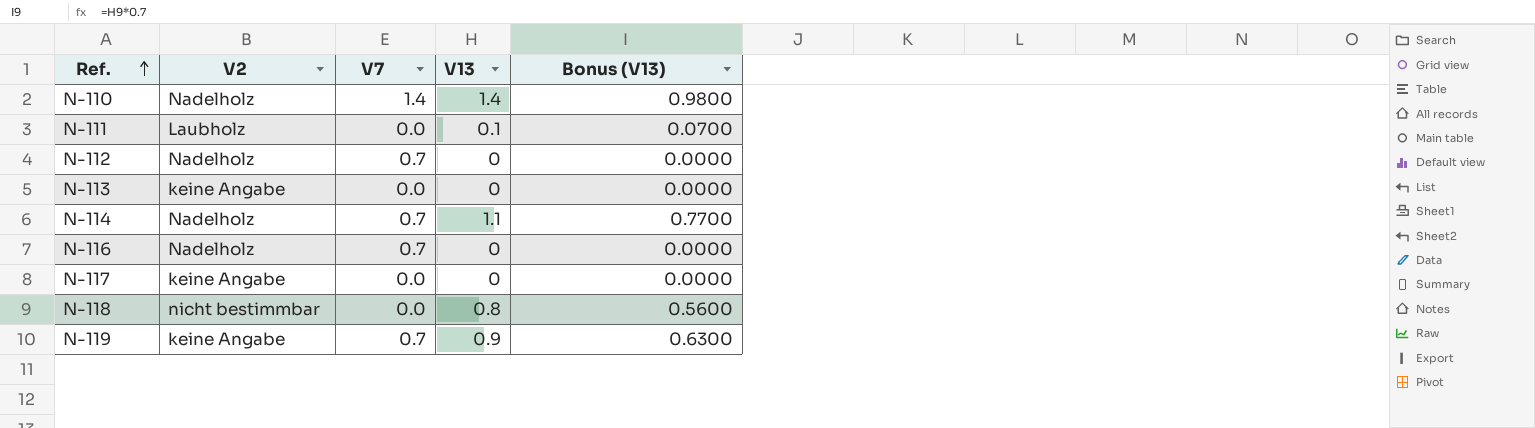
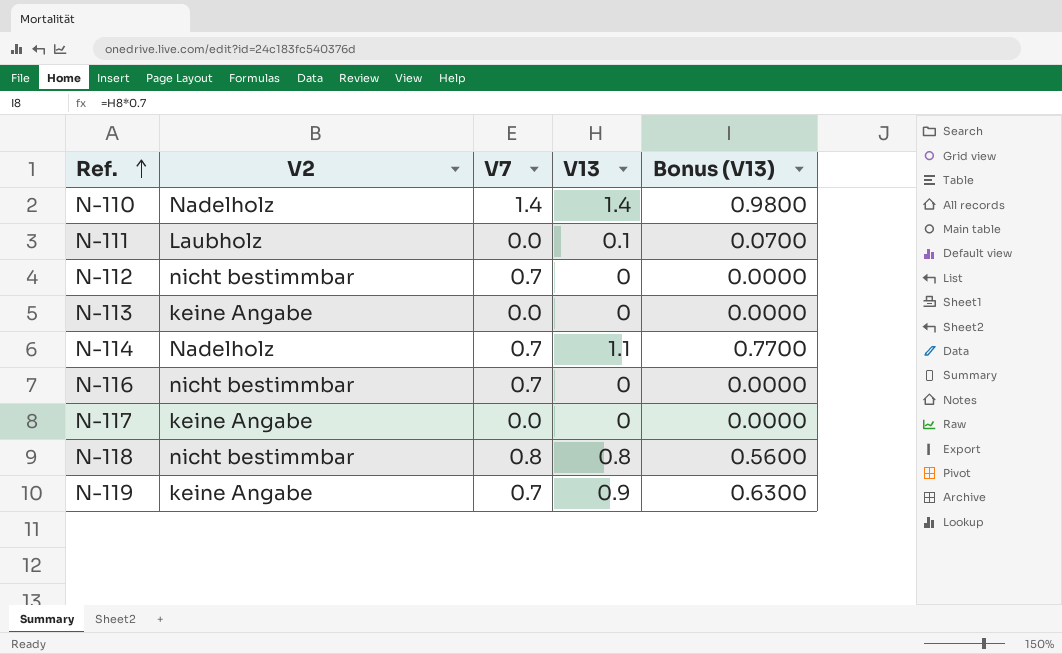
N-112 | V2: Nadelholz -> nicht bestimmbar
N-116 | V2: Nadelholz -> nicht bestimmbar
N-118 | V7: 0.0 -> 0.8

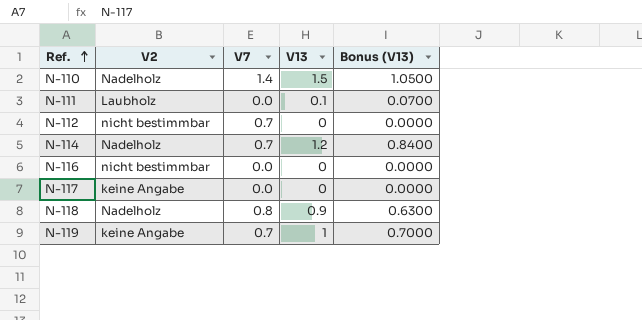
row N-113: keine Angabe | 0.0 | 0 | 0.0000 -> none
N-110 | V13: 1.4 -> 1.5
N-110 | Bonus (V13): 0.9800 -> 1.0500
N-114 | V13: 1.1 -> 1.2
N-114 | Bonus (V13): 0.7700 -> 0.8400
N-116 | V7: 0.7 -> 0.0
N-118 | V2: nicht bestimmbar -> Nadelholz
N-118 | V13: 0.8 -> 0.9
N-118 | Bonus (V13): 0.5600 -> 0.6300
N-119 | V13: 0.9 -> 1
N-119 | Bonus (V13): 0.6300 -> 0.7000

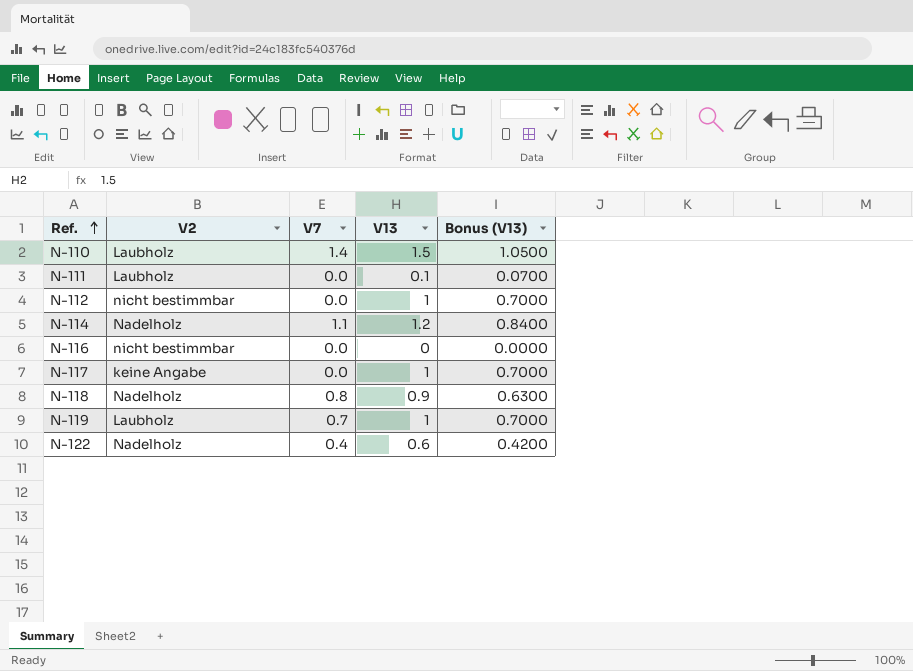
N-110 | V2: Nadelholz -> Laubholz
N-112 | V7: 0.7 -> 0.0
N-112 | V13: 0 -> 1
N-112 | Bonus (V13): 0.0000 -> 0.7000
N-114 | V7: 0.7 -> 1.1
N-117 | V13: 0 -> 1
N-117 | Bonus (V13): 0.0000 -> 0.7000
N-119 | V2: keine Angabe -> Laubholz
row N-122: none -> Nadelholz | 0.4 | 0.6 | 0.4200

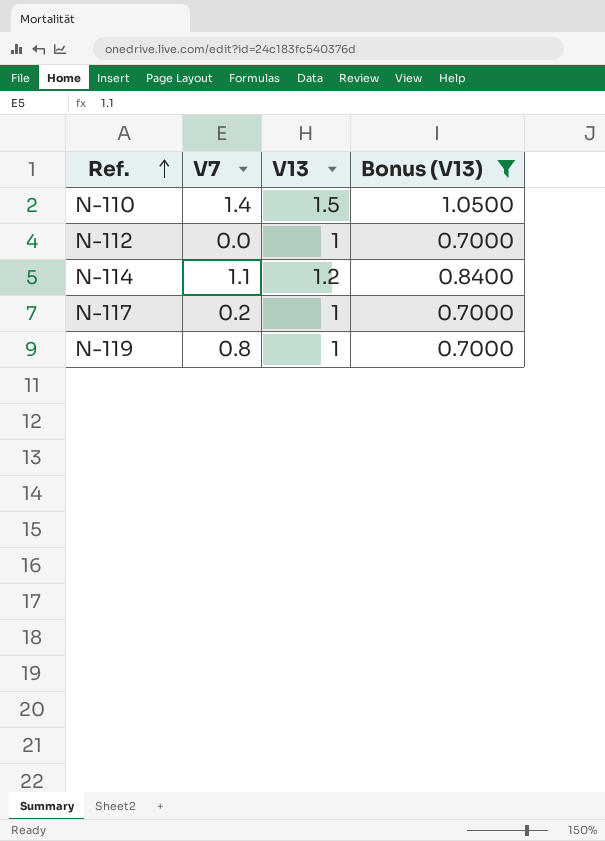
filter: none -> Bonus (V13) >= 0.7000
column V2 | position: 2 -> none
N-117 | V7: 0.0 -> 0.2
N-119 | V7: 0.7 -> 0.8

